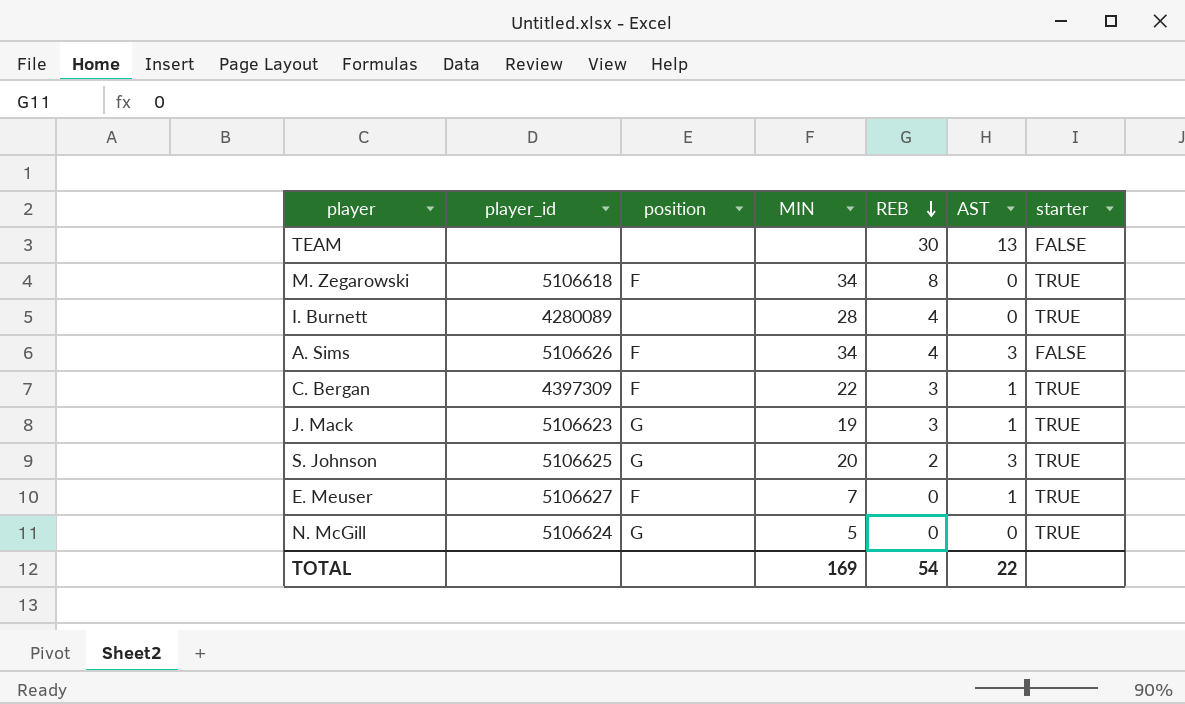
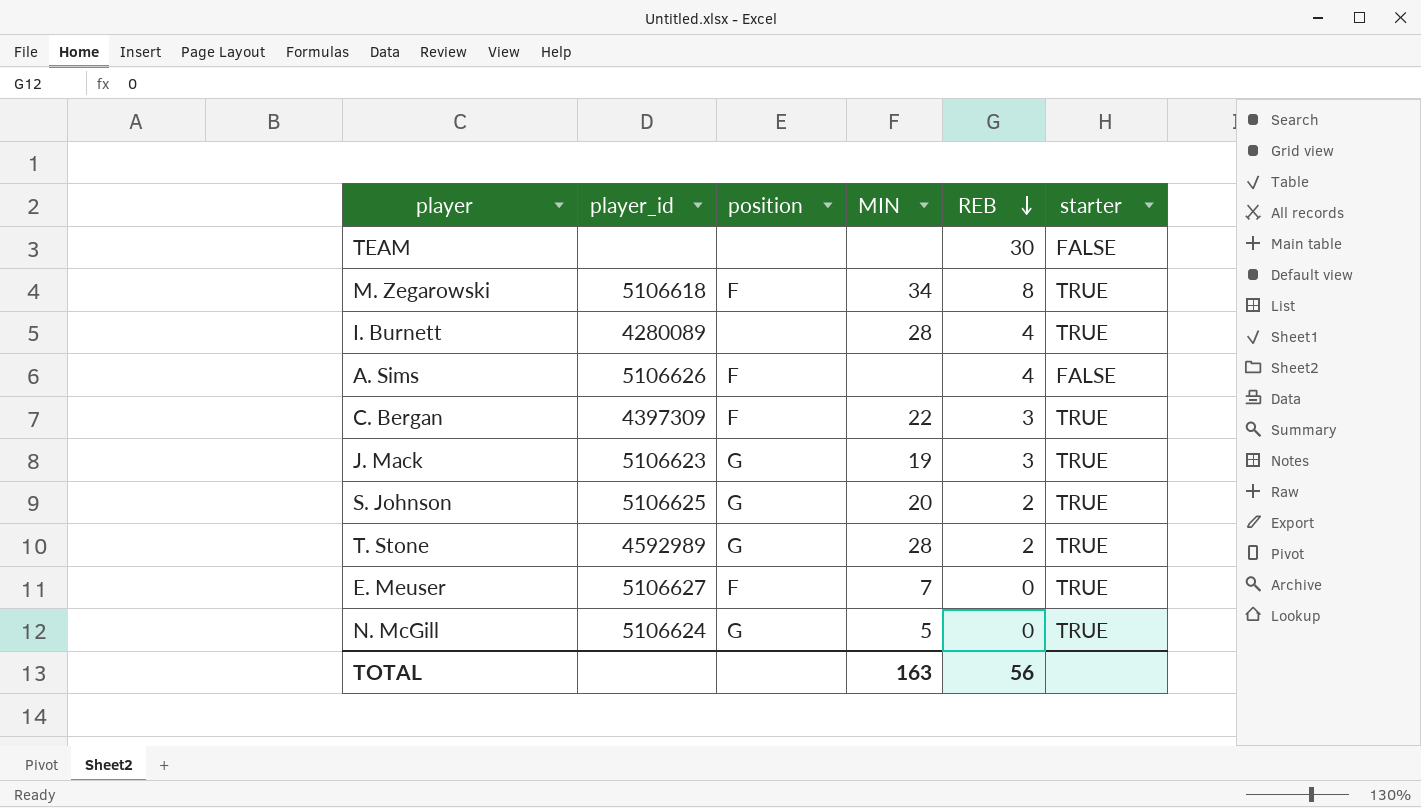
column AST | position: 6 -> none
A. Sims | MIN: 34 -> none
row T. Stone: none -> 4592989 | G | 28 | 2 | TRUE
TOTAL | MIN: 169 -> 163
TOTAL | REB: 54 -> 56

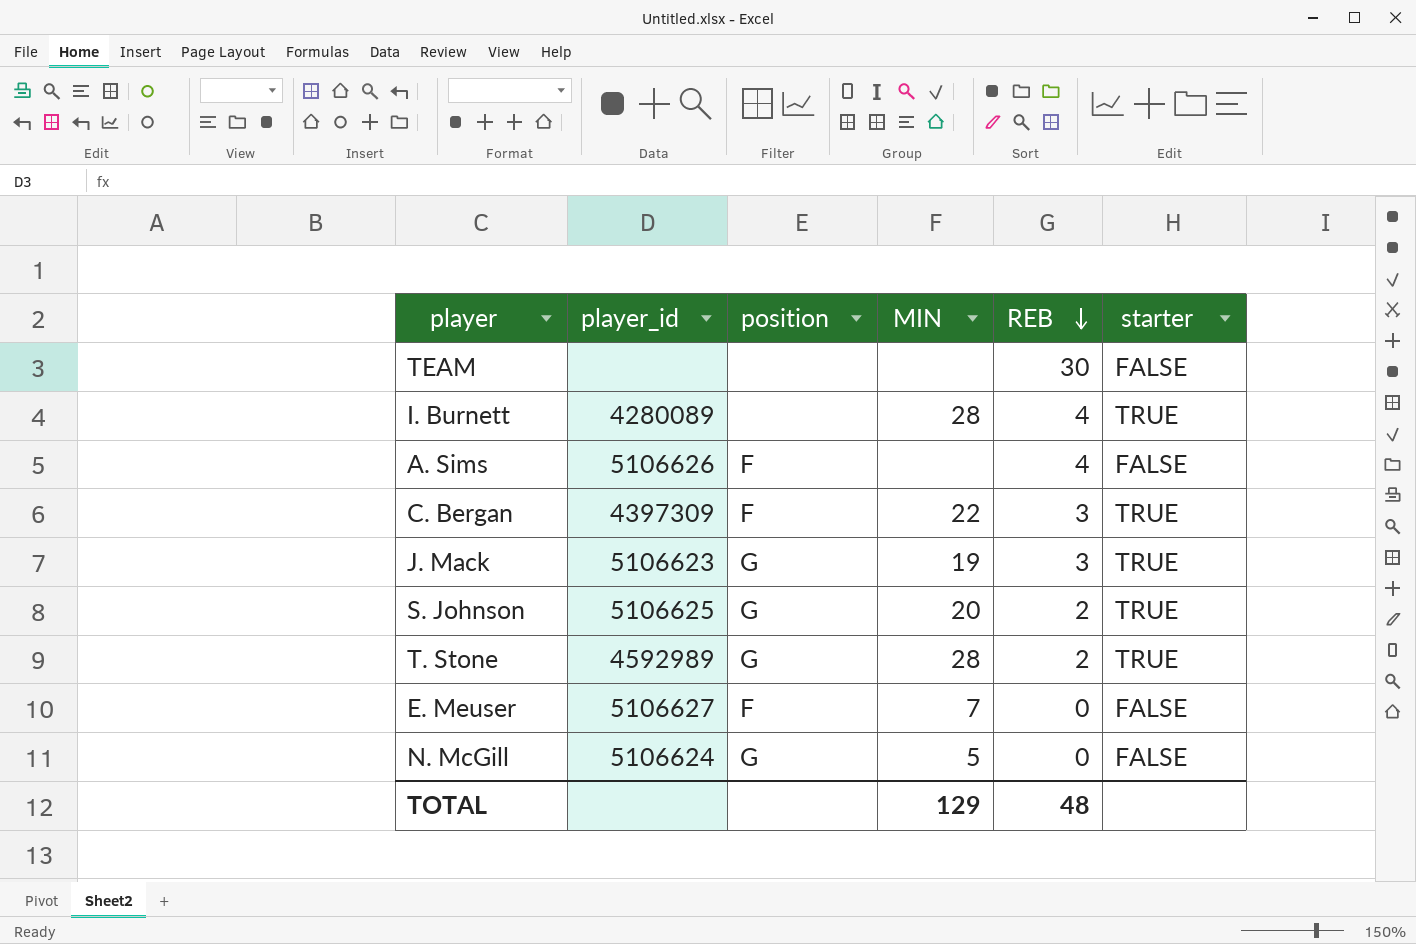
row M. Zegarowski: 5106618 | F | 34 | 8 | TRUE -> none
E. Meuser | starter: TRUE -> FALSE
N. McGill | starter: TRUE -> FALSE
TOTAL | MIN: 163 -> 129
TOTAL | REB: 56 -> 48

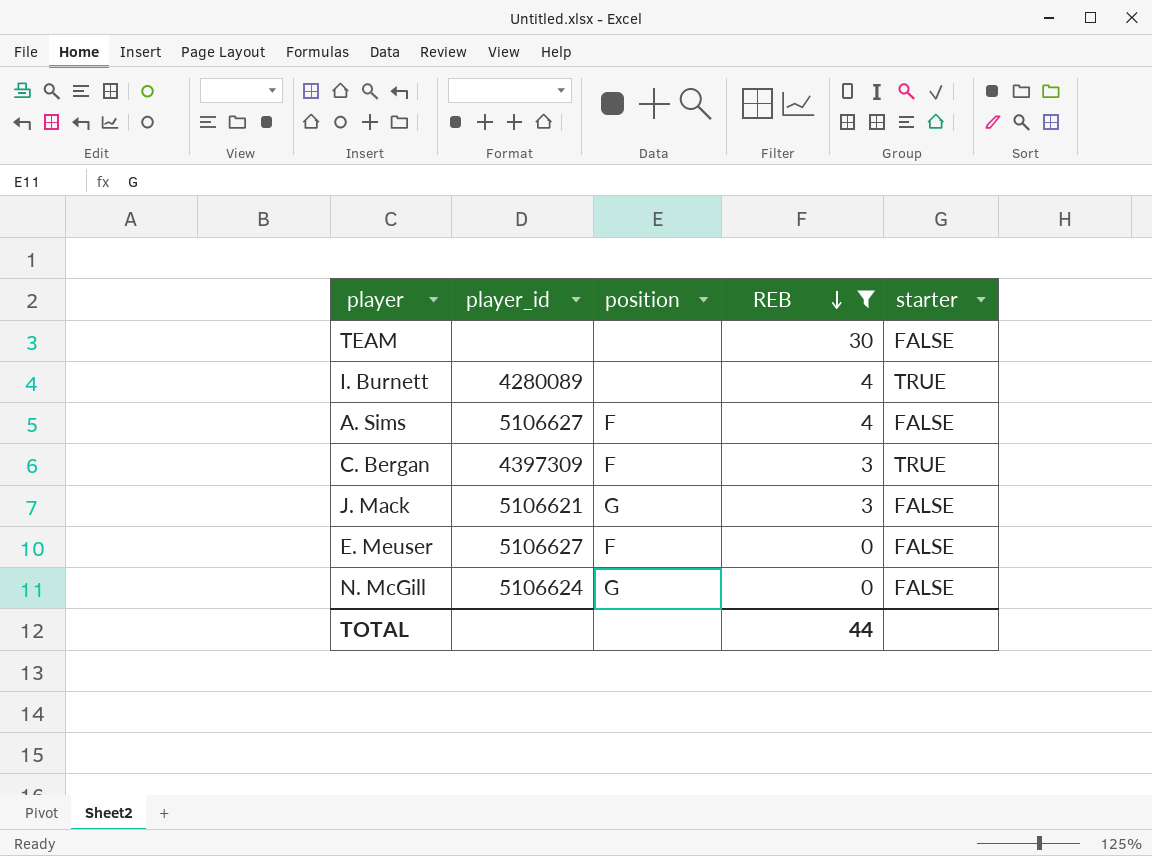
filter: none -> REB != 2
column MIN | position: 4 -> none
A. Sims | player_id: 5106626 -> 5106627
J. Mack | player_id: 5106623 -> 5106621
J. Mack | starter: TRUE -> FALSE
TOTAL | REB: 48 -> 44

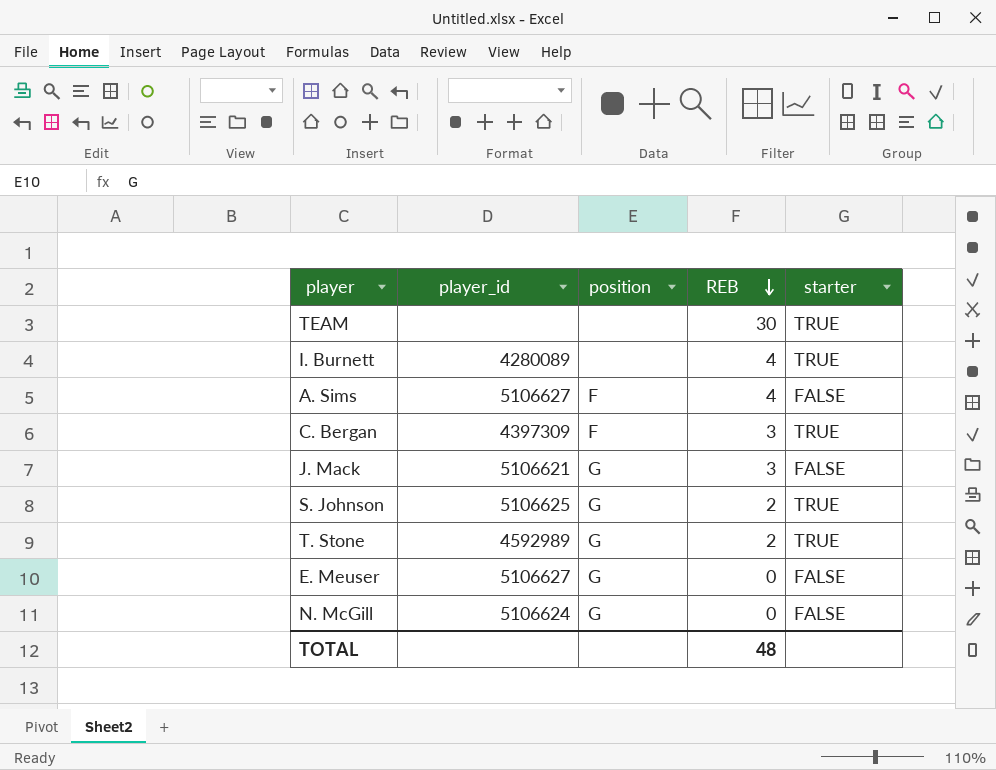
filter: REB != 2 -> none
TEAM | starter: FALSE -> TRUE
E. Meuser | position: F -> G
TOTAL | REB: 44 -> 48

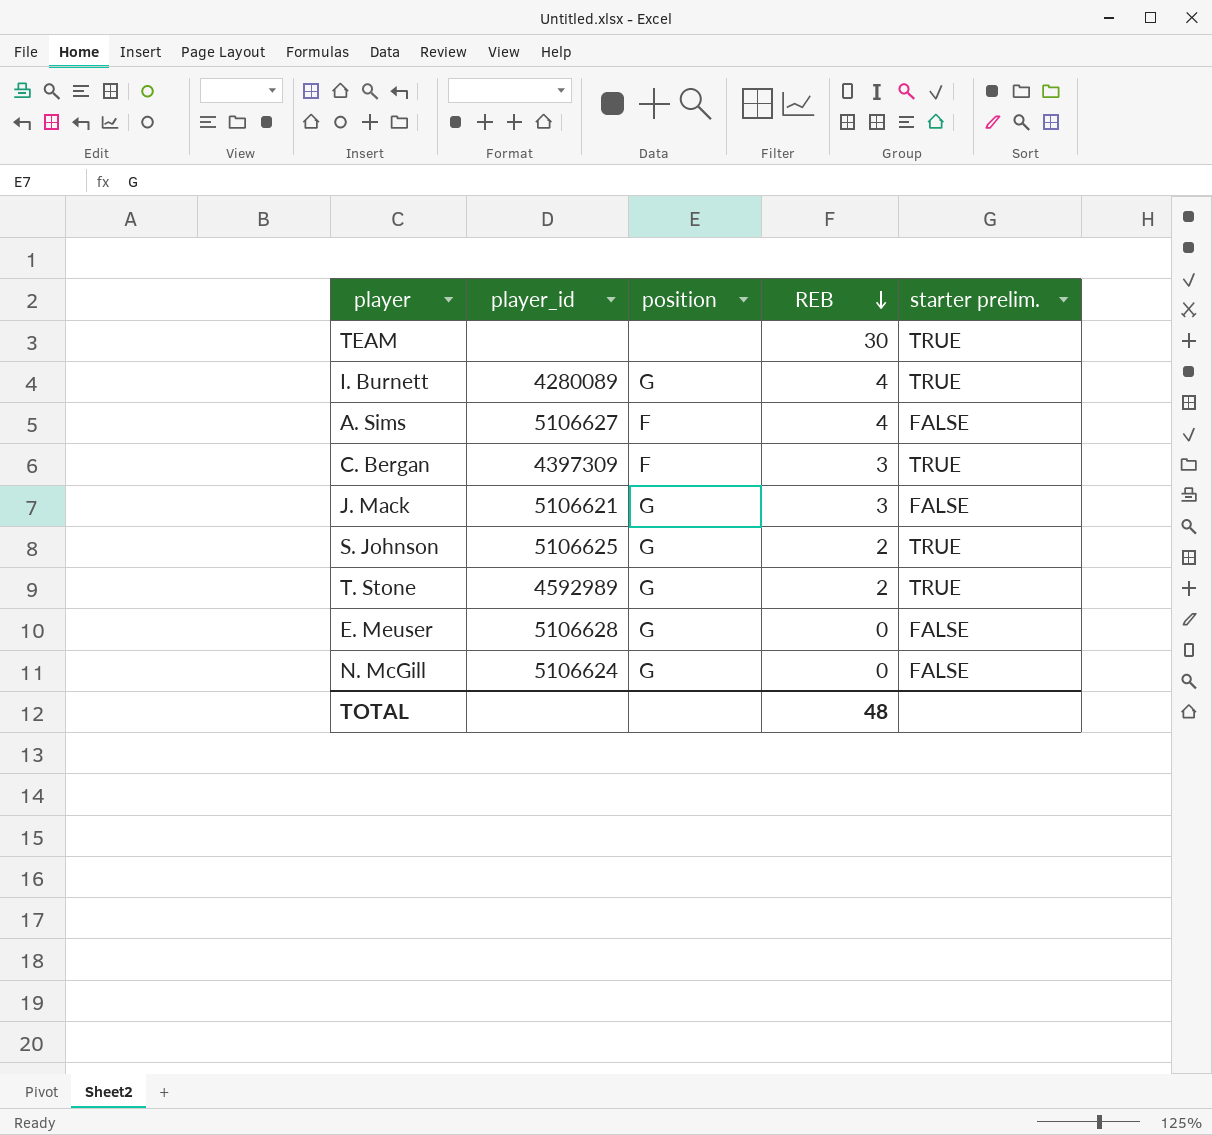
column name: starter -> starter prelim.
I. Burnett | position: none -> G
E. Meuser | player_id: 5106627 -> 5106628

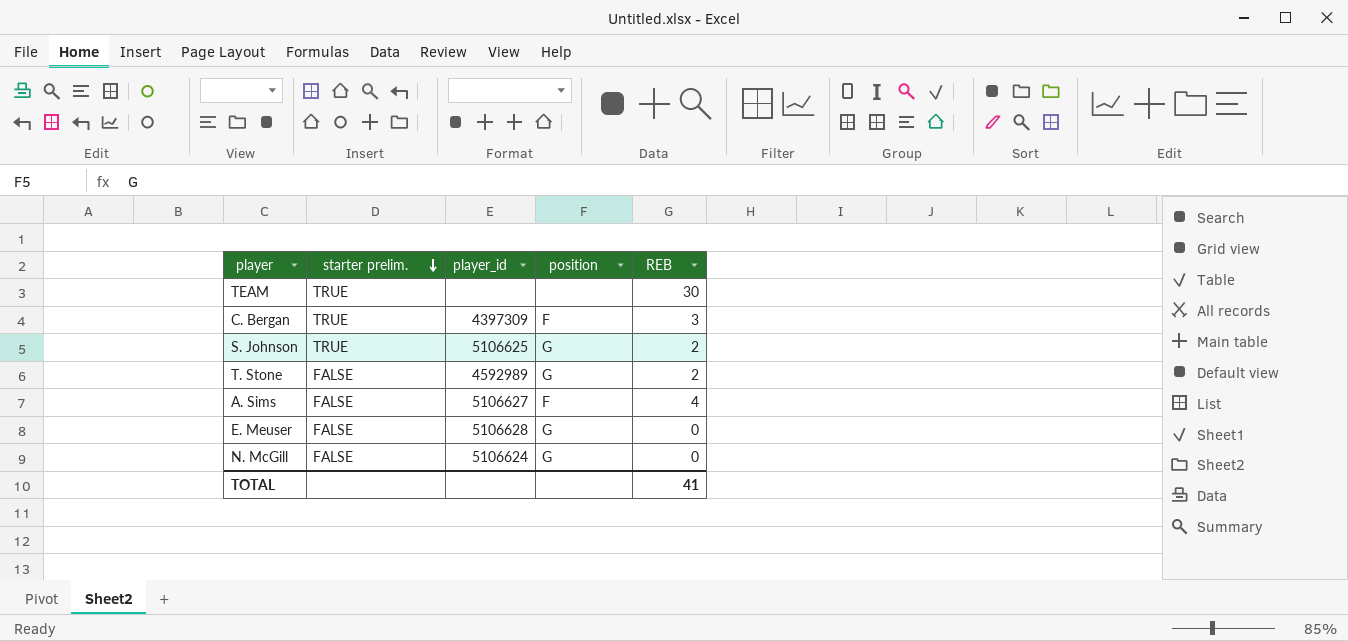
row order: REB descending -> starter prelim. descending
column starter prelim. | position: 5 -> 2
row I. Burnett: 4280089 | G | 4 | TRUE -> none
row J. Mack: 5106621 | G | 3 | FALSE -> none
T. Stone | starter prelim.: TRUE -> FALSE
TOTAL | REB: 48 -> 41

